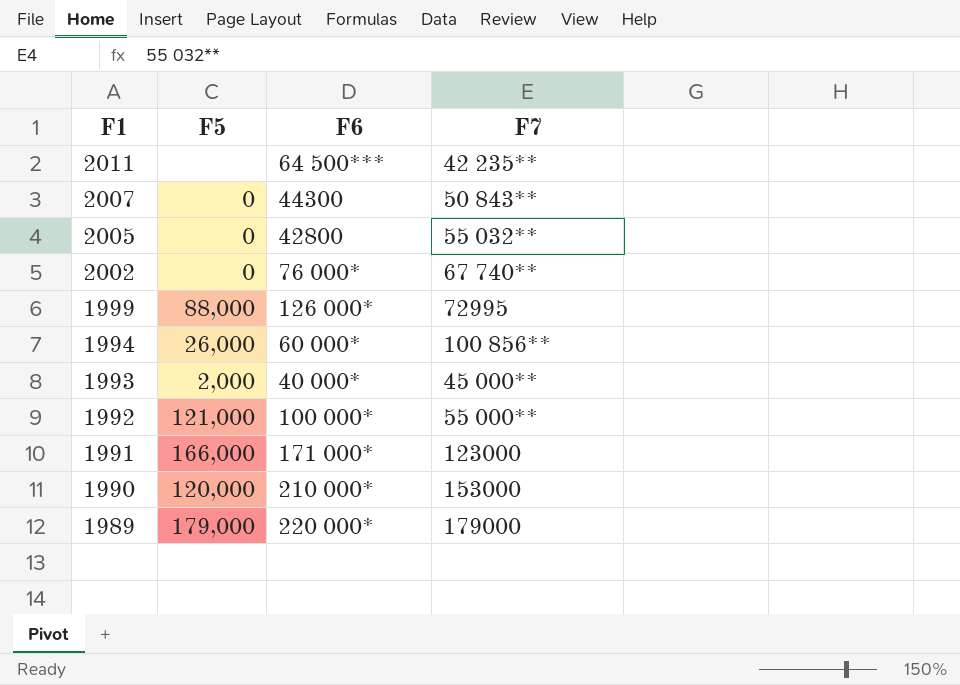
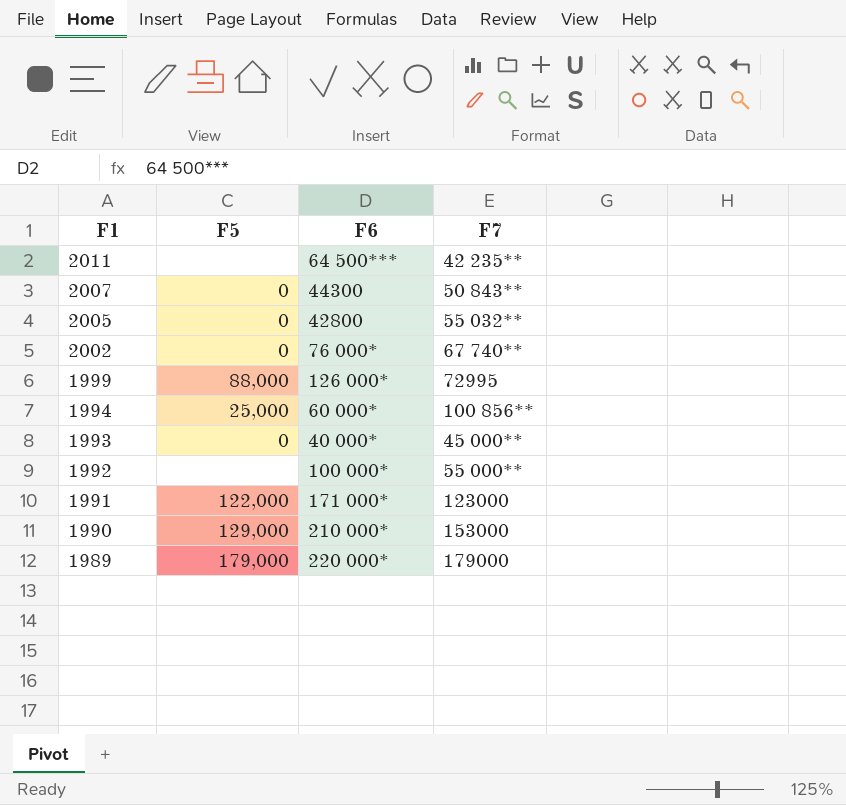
1994 | F5: 26,000 -> 25,000
1993 | F5: 2,000 -> 0
1992 | F5: 121,000 -> none
1991 | F5: 166,000 -> 122,000
1990 | F5: 120,000 -> 129,000

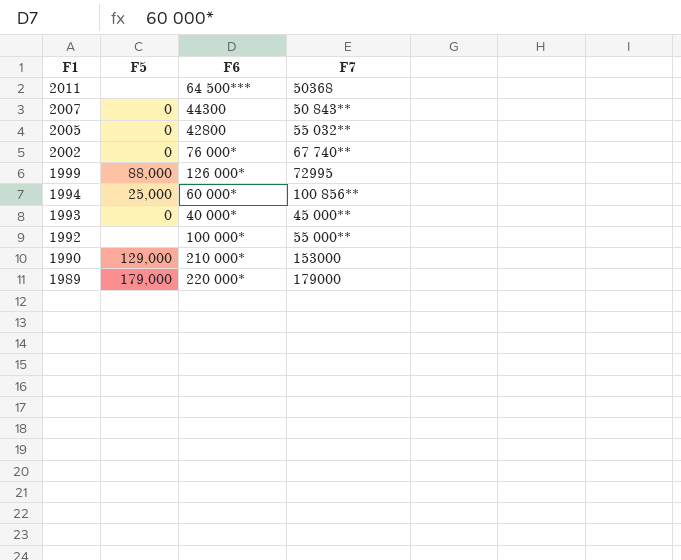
row 1991: 122,000 | 171 000* | 123000 -> none
2011 | F7: 42 235** -> 50368

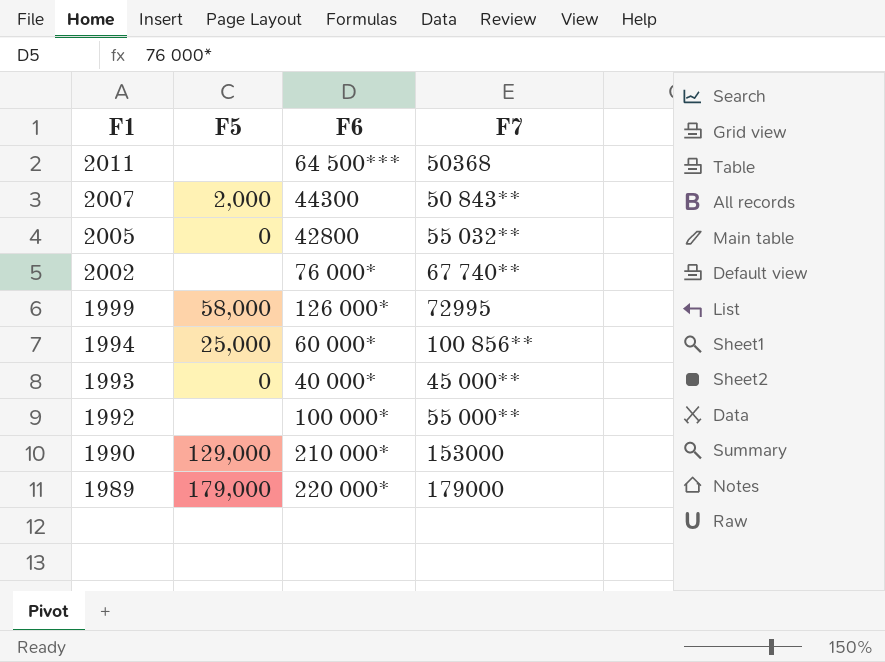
2007 | F5: 0 -> 2,000
2002 | F5: 0 -> none
1999 | F5: 88,000 -> 58,000

